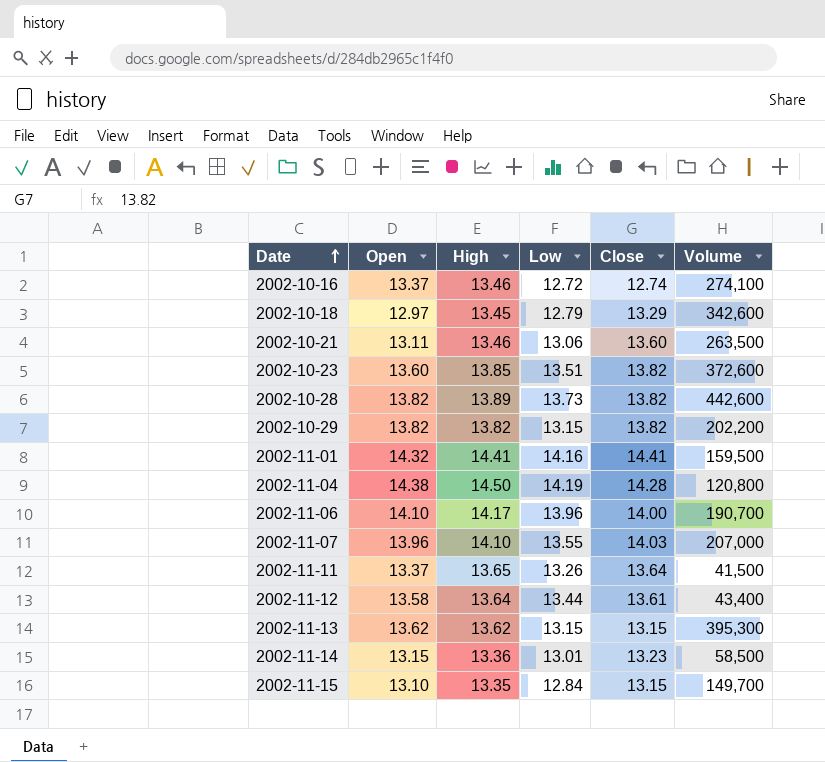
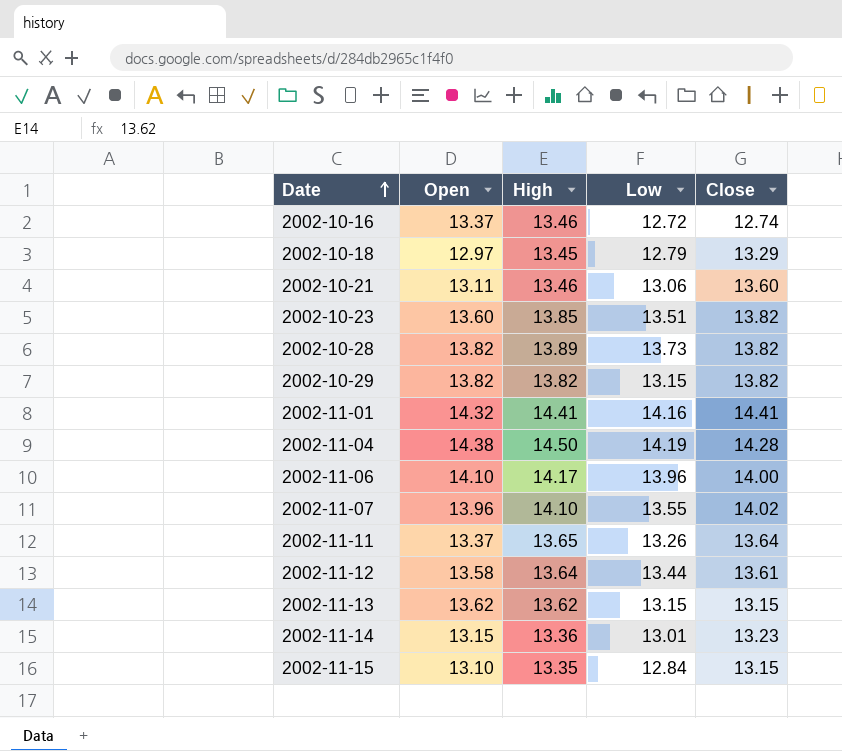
column Volume | position: 6 -> none
2002-11-07 | Close: 14.03 -> 14.02

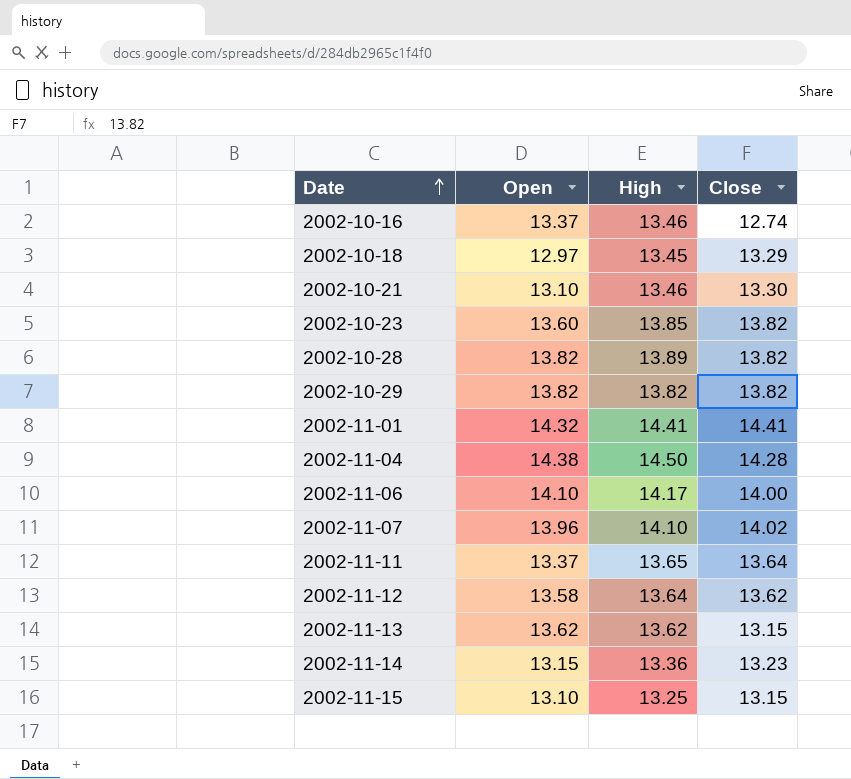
column Low | position: 4 -> none
2002-10-21 | Open: 13.11 -> 13.10
2002-10-21 | Close: 13.60 -> 13.30
2002-11-12 | Close: 13.61 -> 13.62
2002-11-15 | High: 13.35 -> 13.25

